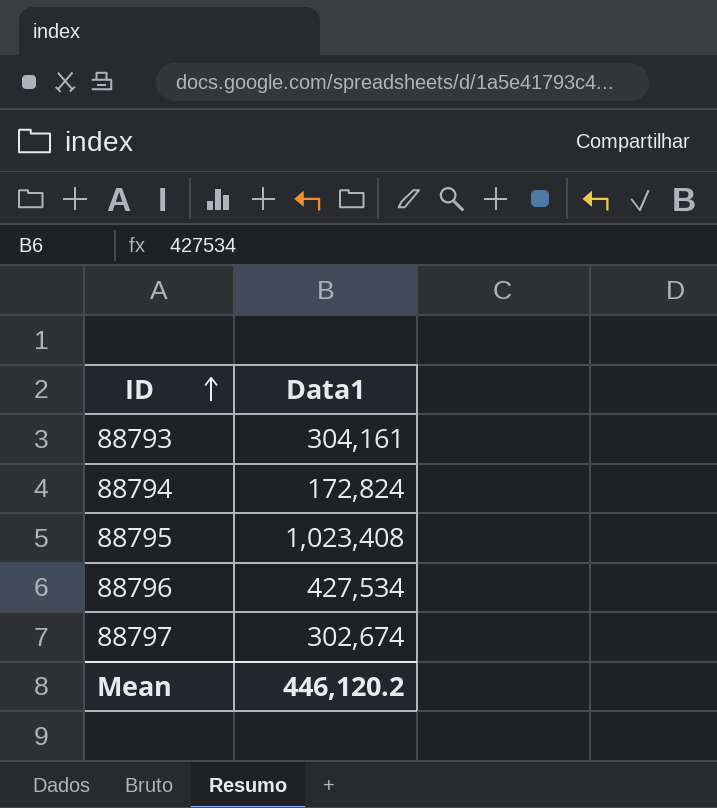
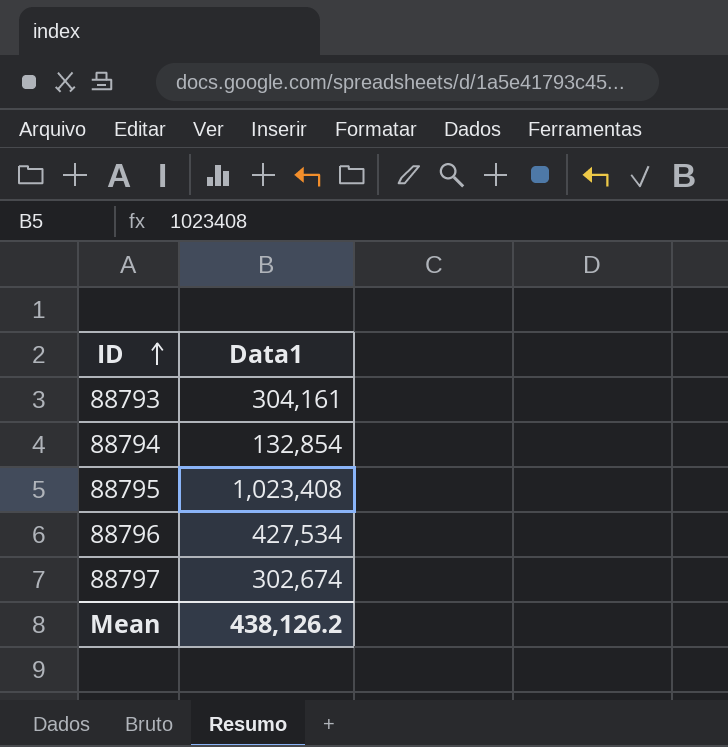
88794 | Data1: 172,824 -> 132,854
Mean | Data1: 446,120.2 -> 438,126.2

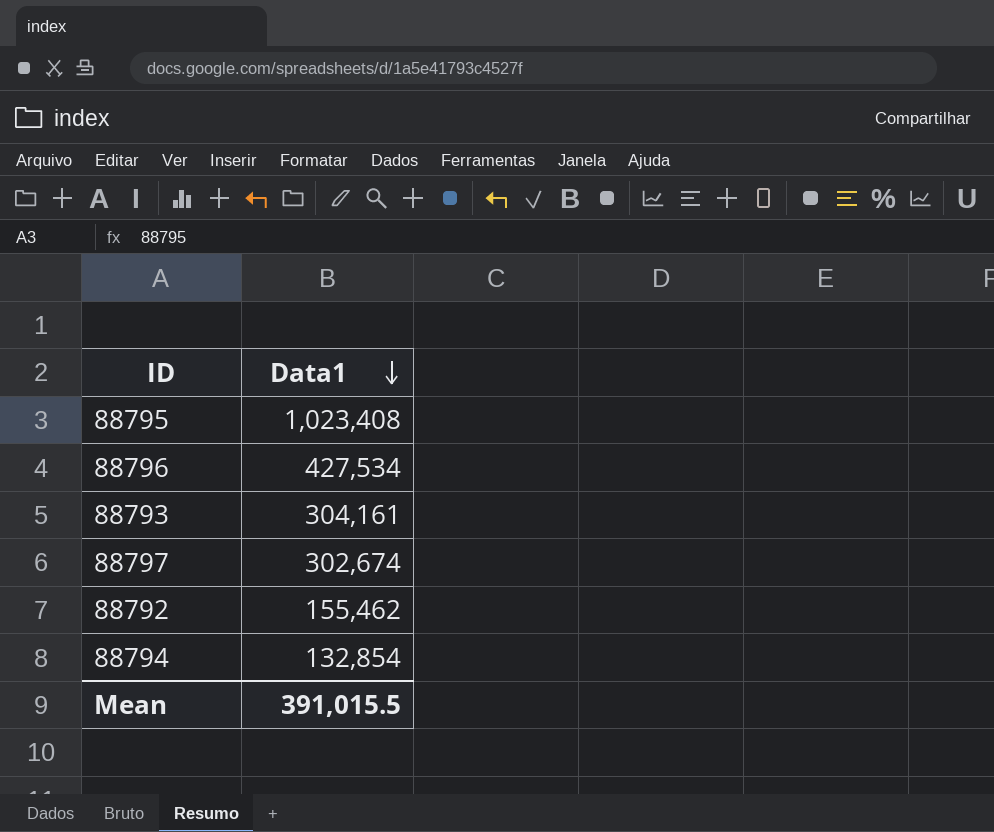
row order: ID ascending -> Data1 descending
row 88792: none -> 155,462
Mean | Data1: 438,126.2 -> 391,015.5

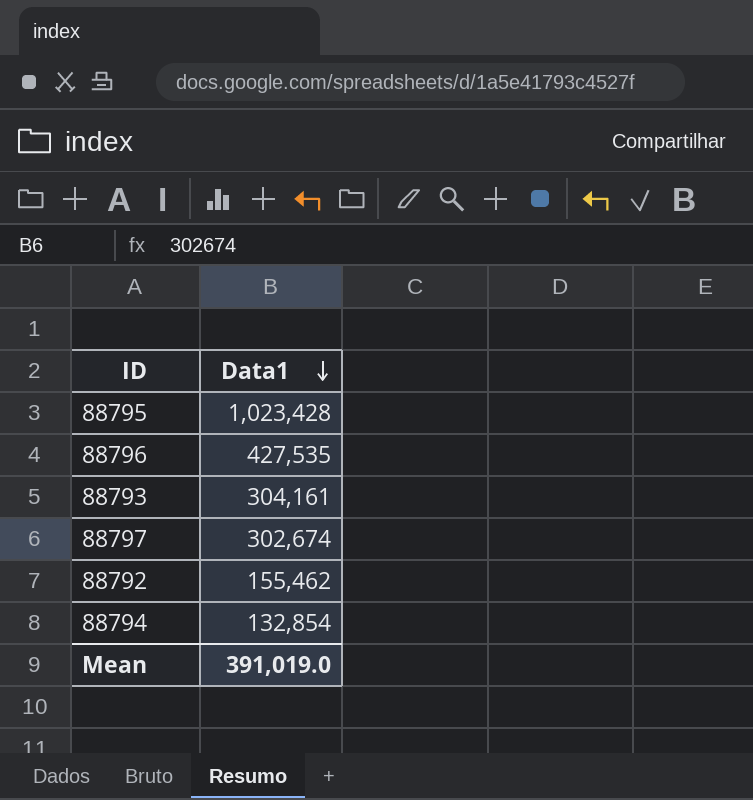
88795 | Data1: 1,023,408 -> 1,023,428
88796 | Data1: 427,534 -> 427,535
Mean | Data1: 391,015.5 -> 391,019.0

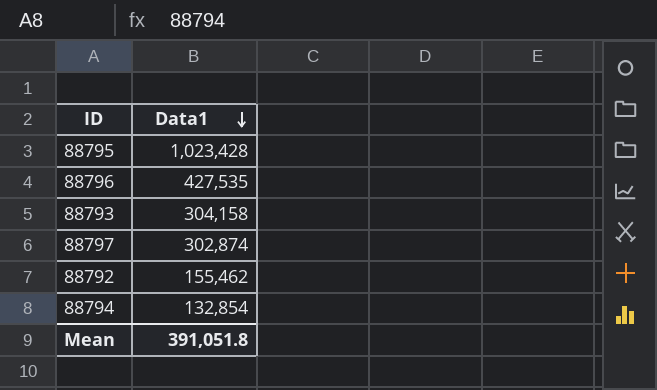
88793 | Data1: 304,161 -> 304,158
88797 | Data1: 302,674 -> 302,874
Mean | Data1: 391,019.0 -> 391,051.8

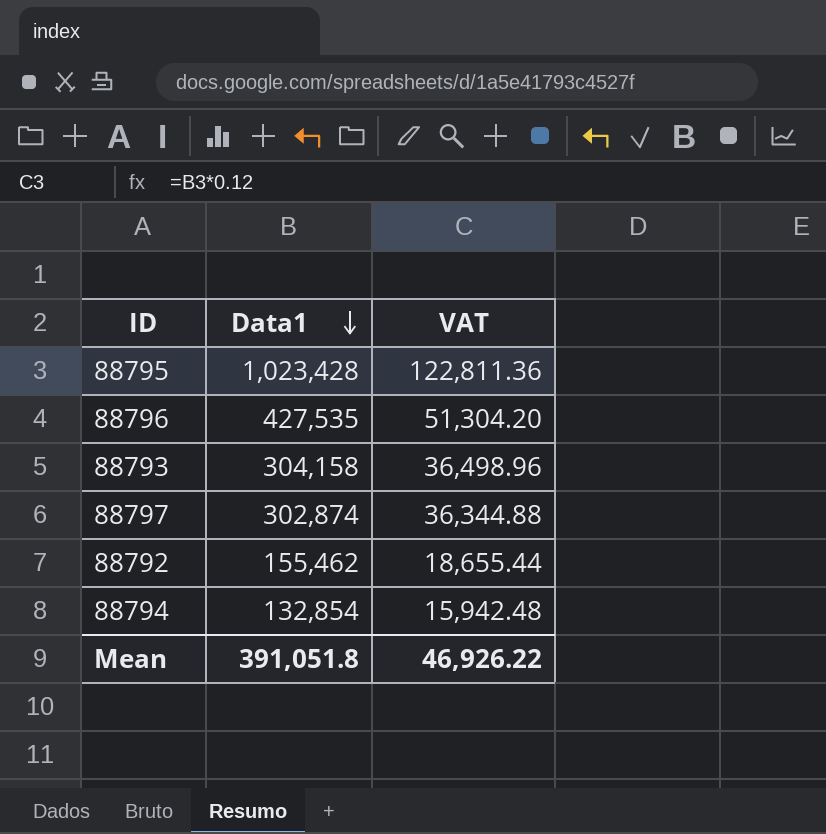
column VAT | formula: none -> [Data1] * 0.12

